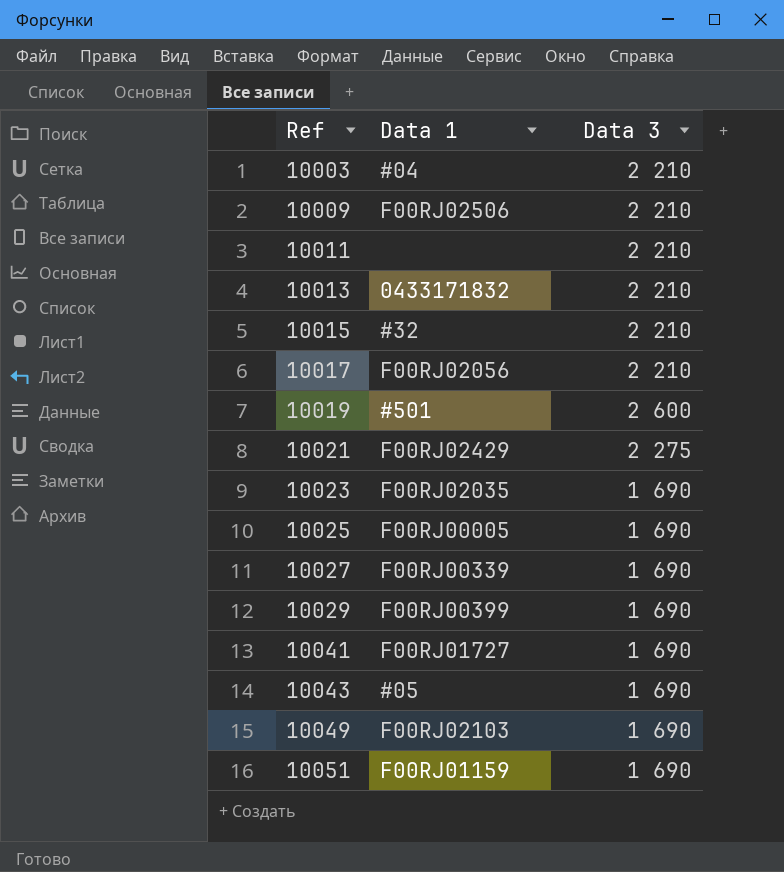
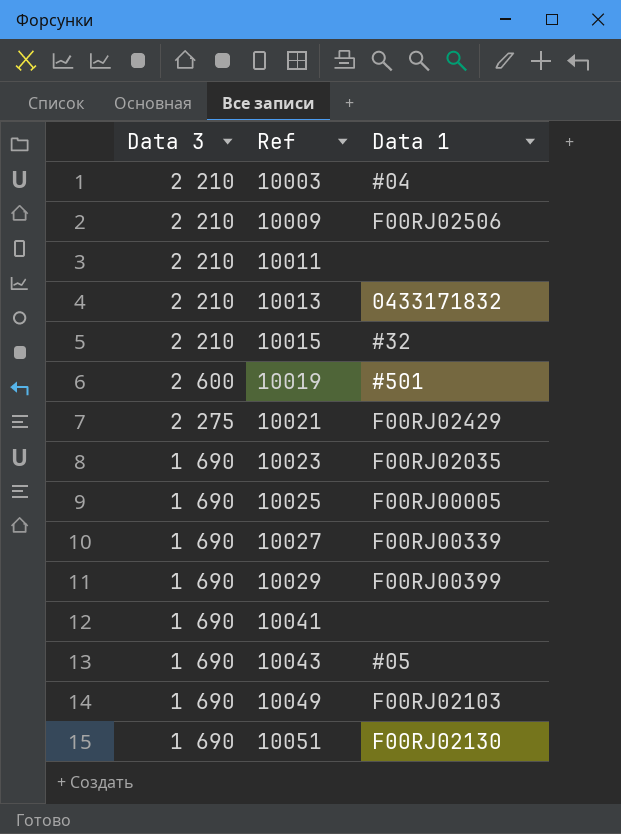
column Data 3 | position: 3 -> 1
row 10017: F00RJ02056 | 2 210 -> none
10041 | Data 1: F00RJ01727 -> none
10051 | Data 1: F00RJ01159 -> F00RJ02130

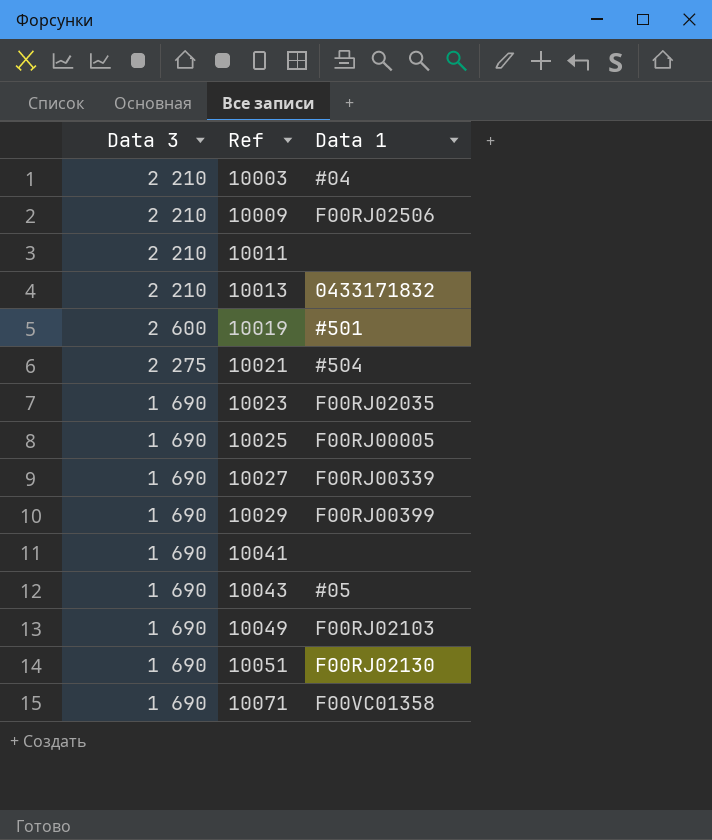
row 10015: 2 210 | #32 -> none
10021 | Data 1: F00RJ02429 -> #504
row 10071: none -> 1 690 | F00VC01358

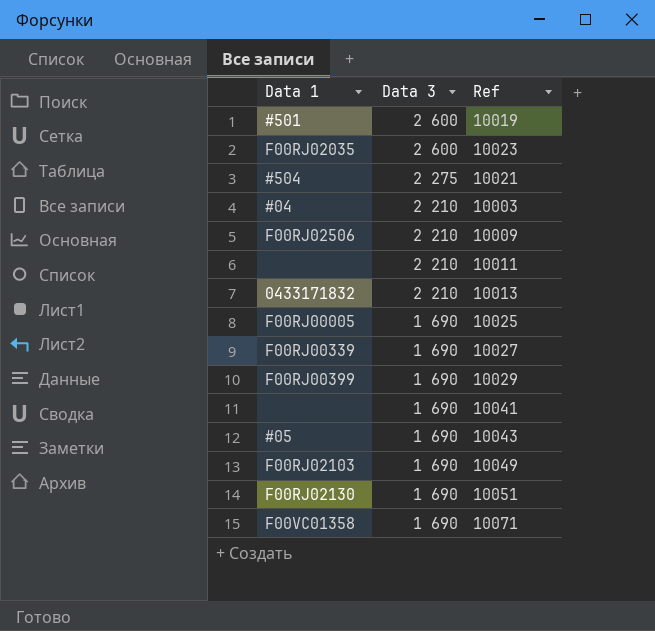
row order: Ref ascending -> Data 3 descending
column Data 1 | position: 3 -> 1
10023 | Data 3: 1 690 -> 2 600

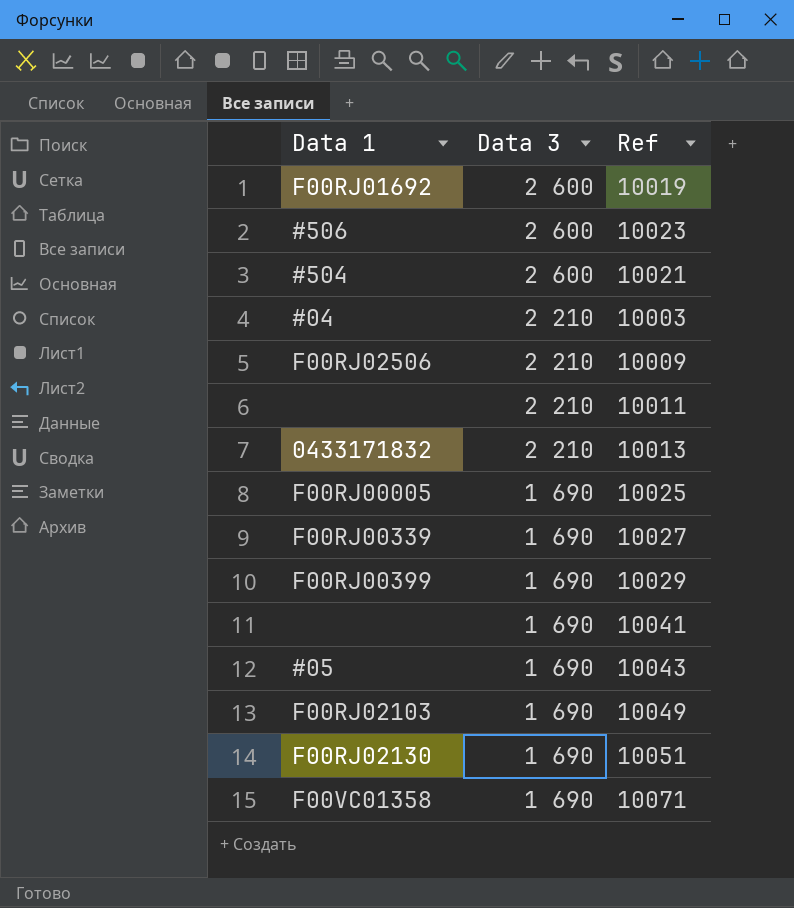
10019 | Data 1: #501 -> F00RJ01692
10023 | Data 1: F00RJ02035 -> #506
10021 | Data 3: 2 275 -> 2 600

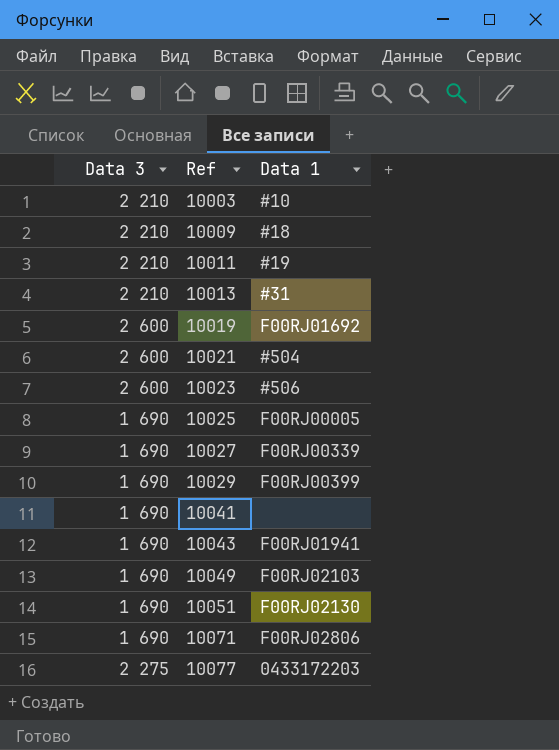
row order: Data 3 descending -> Ref ascending
column Data 1 | position: 1 -> 3
10003 | Data 1: #04 -> #10
10009 | Data 1: F00RJ02506 -> #18
10011 | Data 1: none -> #19
10013 | Data 1: 0433171832 -> #31
10043 | Data 1: #05 -> F00RJ01941
10071 | Data 1: F00VC01358 -> F00RJ02806
row 10077: none -> 2 275 | 0433172203

